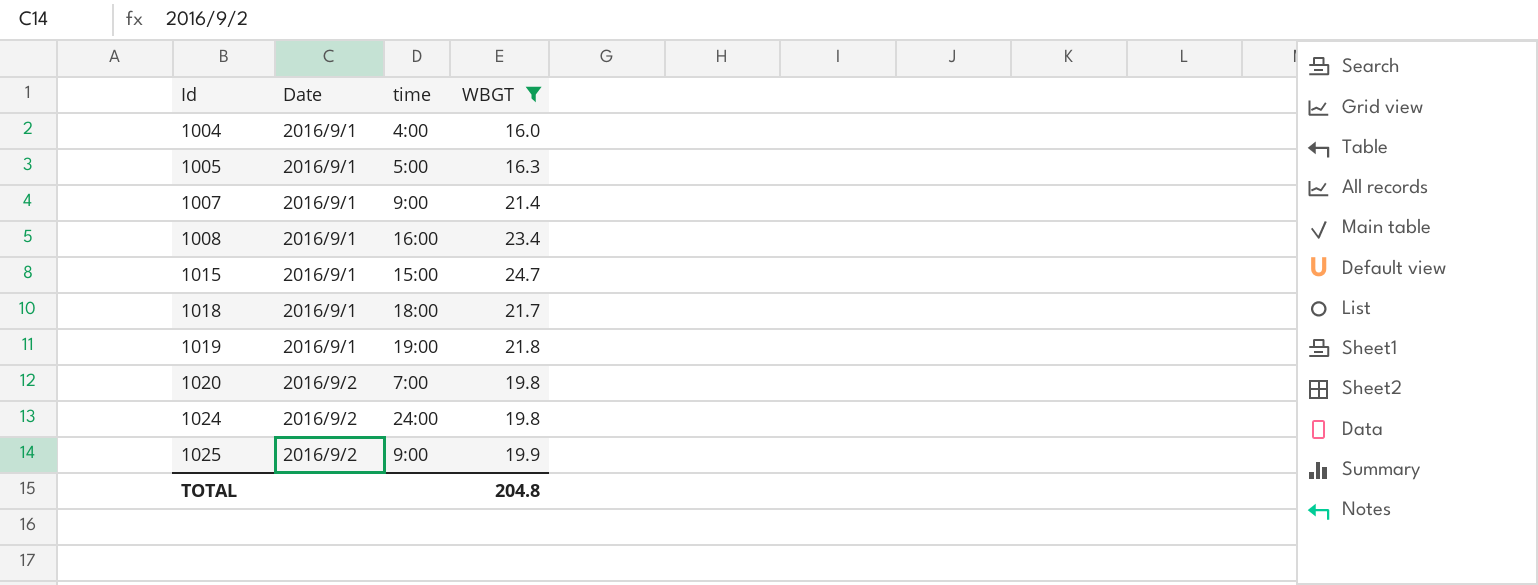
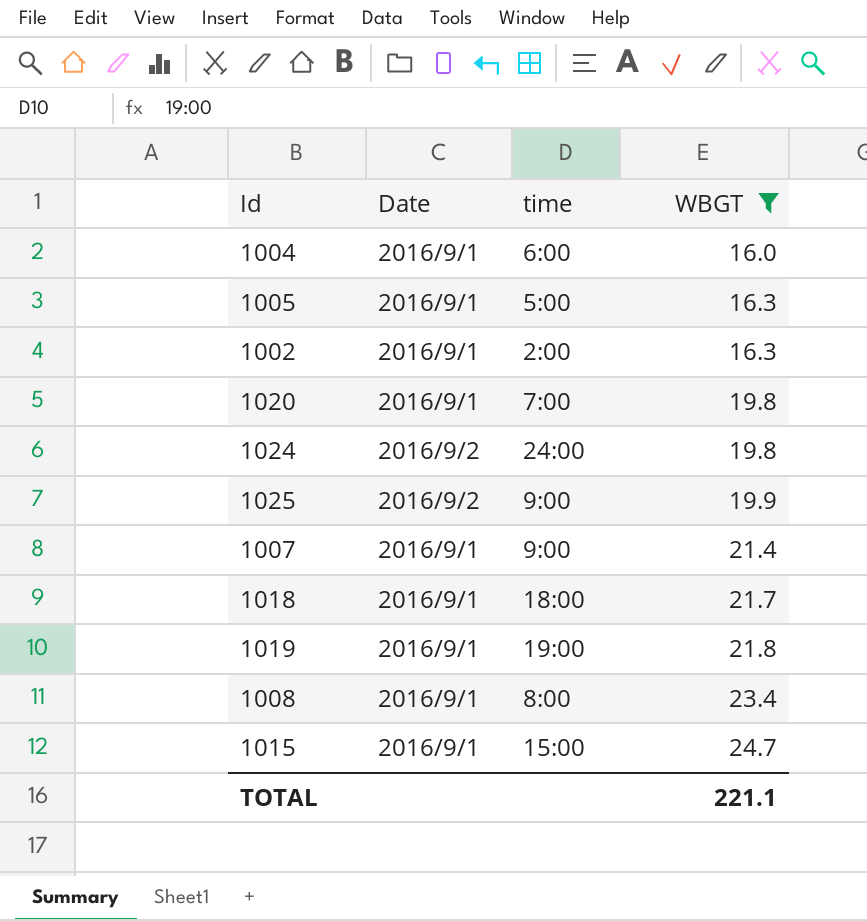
row order: Id ascending -> WBGT ascending
1004 | time: 4:00 -> 6:00
row 1002: none -> 2016/9/1 | 2:00 | 16.3
1020 | Date: 2016/9/2 -> 2016/9/1
1008 | time: 16:00 -> 8:00
TOTAL | WBGT: 204.8 -> 221.1

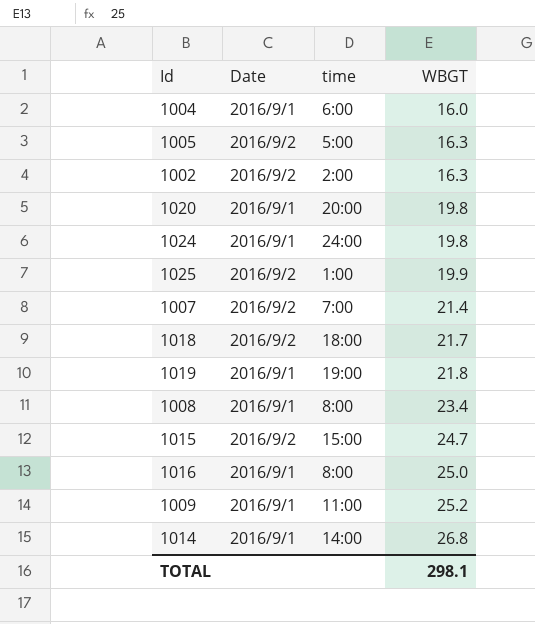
filter: WBGT <= 24.7 -> none
1005 | Date: 2016/9/1 -> 2016/9/2
1002 | Date: 2016/9/1 -> 2016/9/2
1020 | time: 7:00 -> 20:00
1024 | Date: 2016/9/2 -> 2016/9/1
1025 | time: 9:00 -> 1:00
1007 | Date: 2016/9/1 -> 2016/9/2
1007 | time: 9:00 -> 7:00
1018 | Date: 2016/9/1 -> 2016/9/2
1015 | Date: 2016/9/1 -> 2016/9/2
TOTAL | WBGT: 221.1 -> 298.1

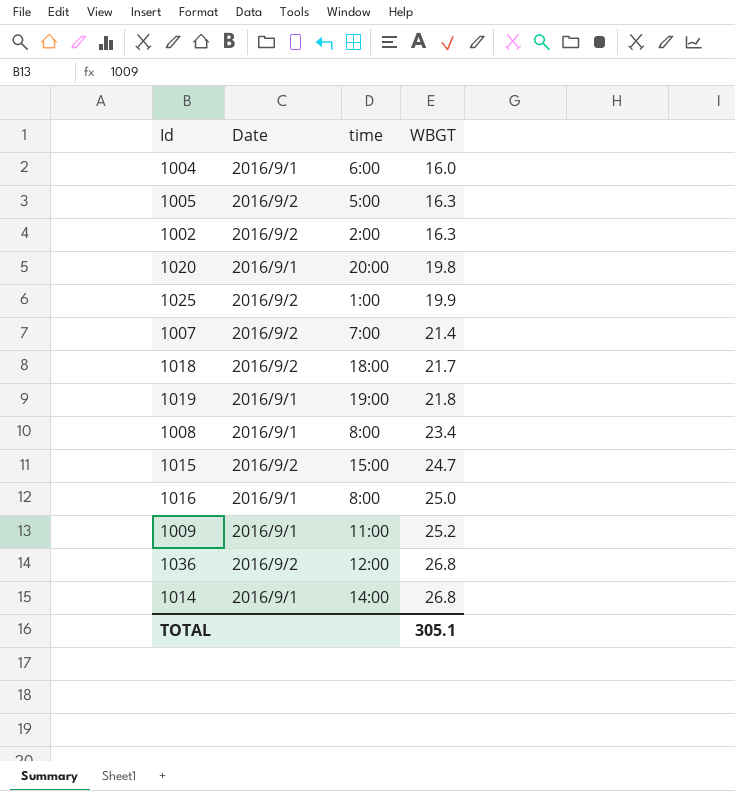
row 1024: 2016/9/1 | 24:00 | 19.8 -> none
row 1036: none -> 2016/9/2 | 12:00 | 26.8
TOTAL | WBGT: 298.1 -> 305.1

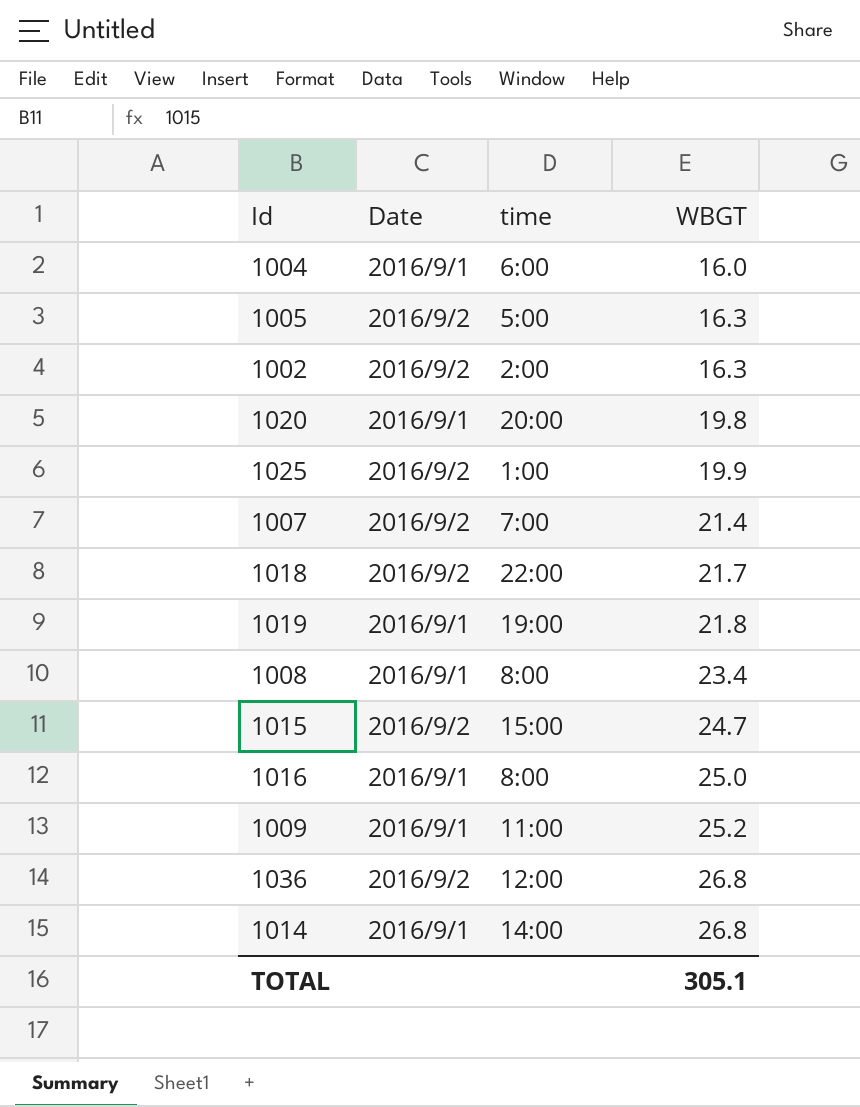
1018 | time: 18:00 -> 22:00

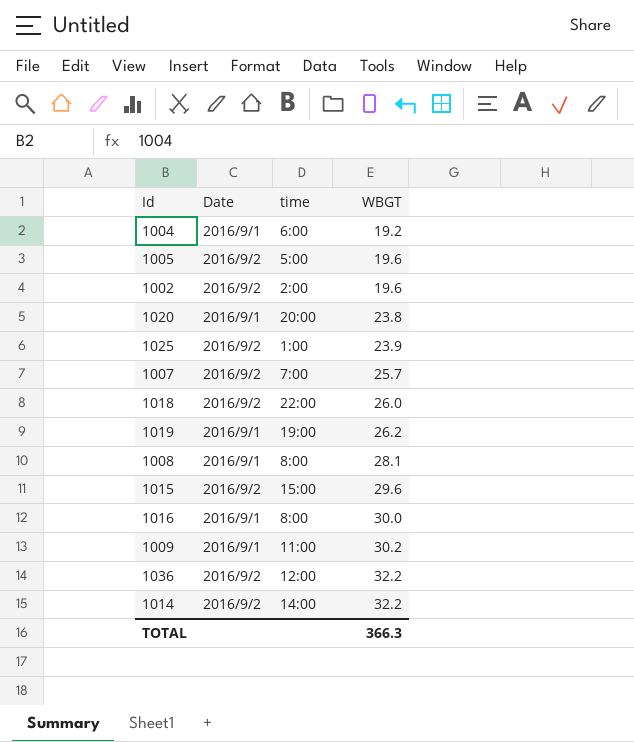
1004 | WBGT: 16.0 -> 19.2
1005 | WBGT: 16.3 -> 19.6
1002 | WBGT: 16.3 -> 19.6
1020 | WBGT: 19.8 -> 23.8
1025 | WBGT: 19.9 -> 23.9
1007 | WBGT: 21.4 -> 25.7
1018 | WBGT: 21.7 -> 26.0
1019 | WBGT: 21.8 -> 26.2
1008 | WBGT: 23.4 -> 28.1
1015 | WBGT: 24.7 -> 29.6
1016 | WBGT: 25.0 -> 30.0
1009 | WBGT: 25.2 -> 30.2
1036 | WBGT: 26.8 -> 32.2
1014 | Date: 2016/9/1 -> 2016/9/2
1014 | WBGT: 26.8 -> 32.2
TOTAL | WBGT: 305.1 -> 366.3

